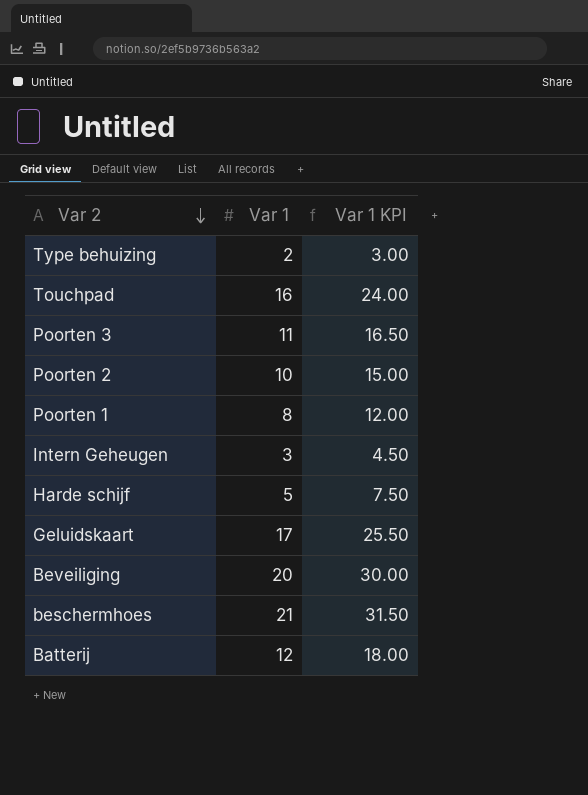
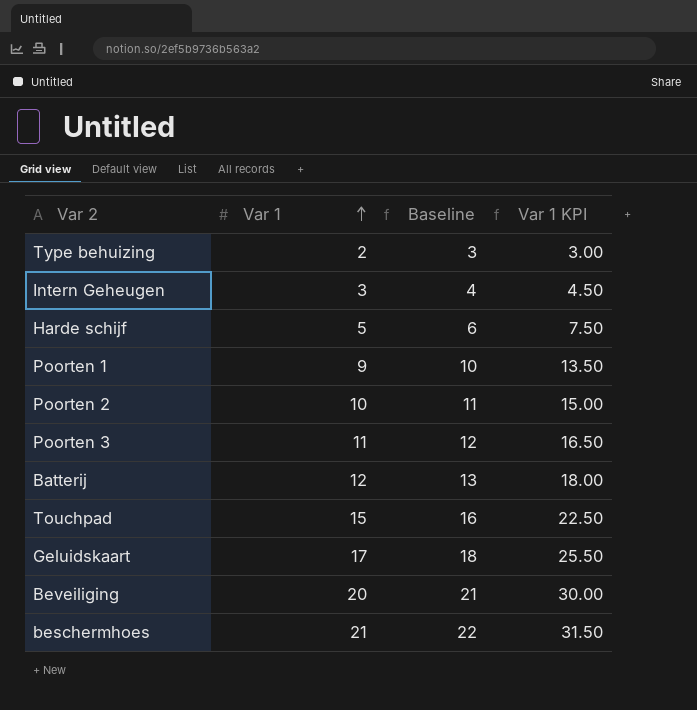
row order: Var 2 descending -> Var 1 ascending
column Baseline | formula: none -> [Var 1] + 1
Poorten 1 | Var 1: 8 -> 9
Poorten 1 | Var 1 KPI: 12.00 -> 13.50
Touchpad | Var 1: 16 -> 15
Touchpad | Var 1 KPI: 24.00 -> 22.50

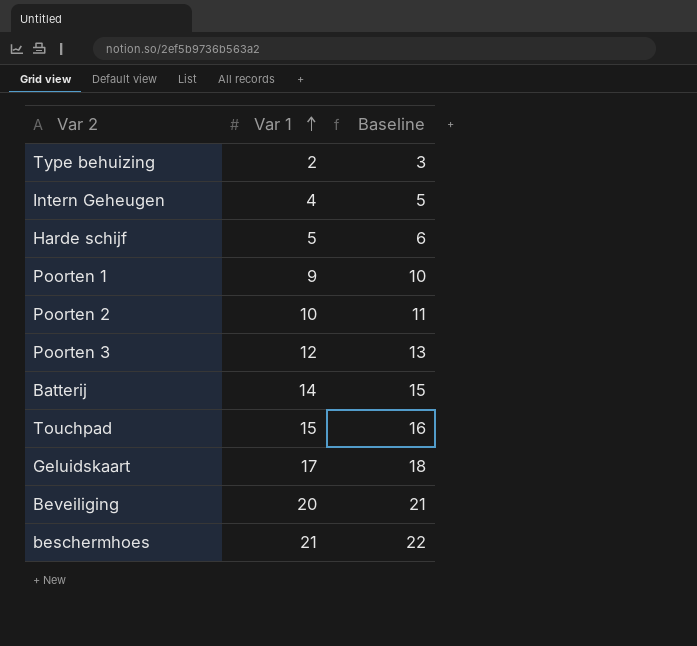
column Var 1 KPI | formula: [Var 1] * 1.5 -> none
Intern Geheugen | Var 1: 3 -> 4
Intern Geheugen | Baseline: 4 -> 5
Poorten 3 | Var 1: 11 -> 12
Poorten 3 | Baseline: 12 -> 13
Batterij | Var 1: 12 -> 14
Batterij | Baseline: 13 -> 15

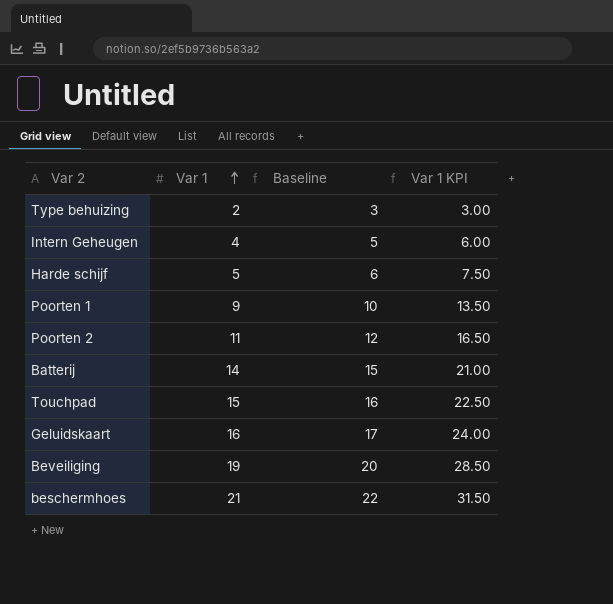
column Var 1 KPI | formula: none -> [Var 1] * 1.5
row Poorten 3: 12 | 13 -> none
Poorten 2 | Var 1: 10 -> 11
Poorten 2 | Baseline: 11 -> 12
Geluidskaart | Var 1: 17 -> 16
Geluidskaart | Baseline: 18 -> 17
Beveiliging | Var 1: 20 -> 19
Beveiliging | Baseline: 21 -> 20

